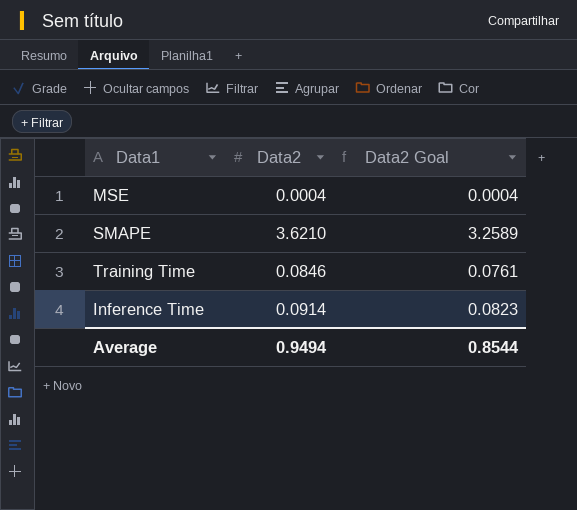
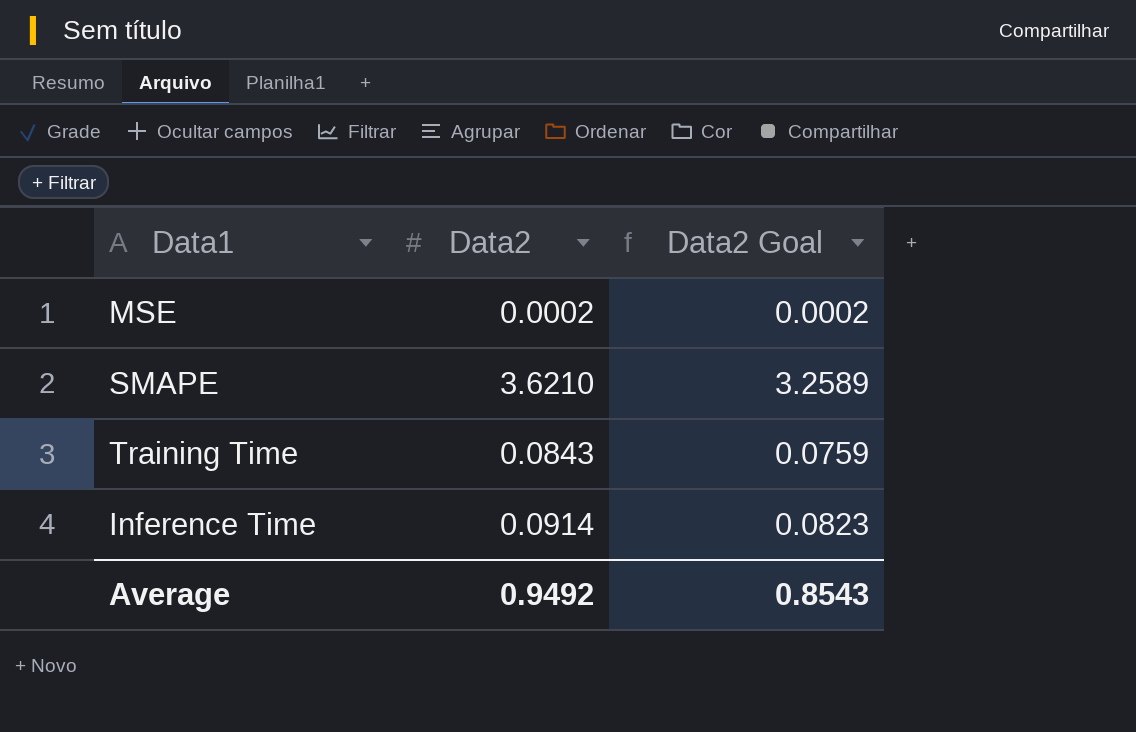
MSE | Data2: 0.0004 -> 0.0002
MSE | Data2 Goal: 0.0004 -> 0.0002
Training Time | Data2: 0.0846 -> 0.0843
Training Time | Data2 Goal: 0.0761 -> 0.0759
Average | Data2: 0.9494 -> 0.9492
Average | Data2 Goal: 0.8544 -> 0.8543

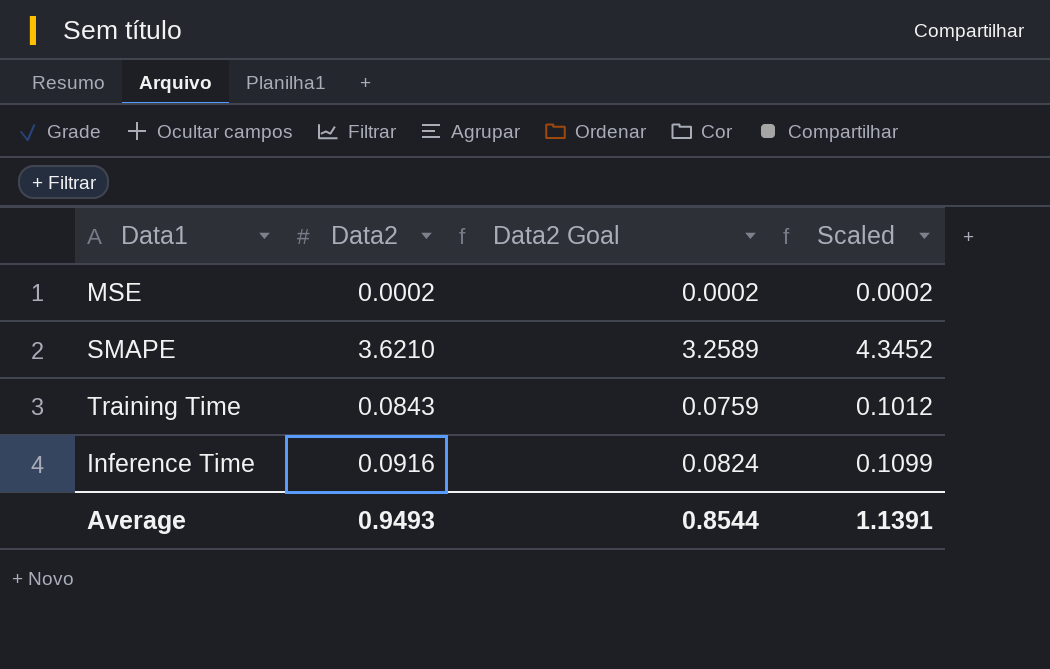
column Scaled | formula: none -> [Data2] * 1.2
Inference Time | Data2: 0.0914 -> 0.0916
Inference Time | Data2 Goal: 0.0823 -> 0.0824
Average | Data2: 0.9492 -> 0.9493
Average | Data2 Goal: 0.8543 -> 0.8544

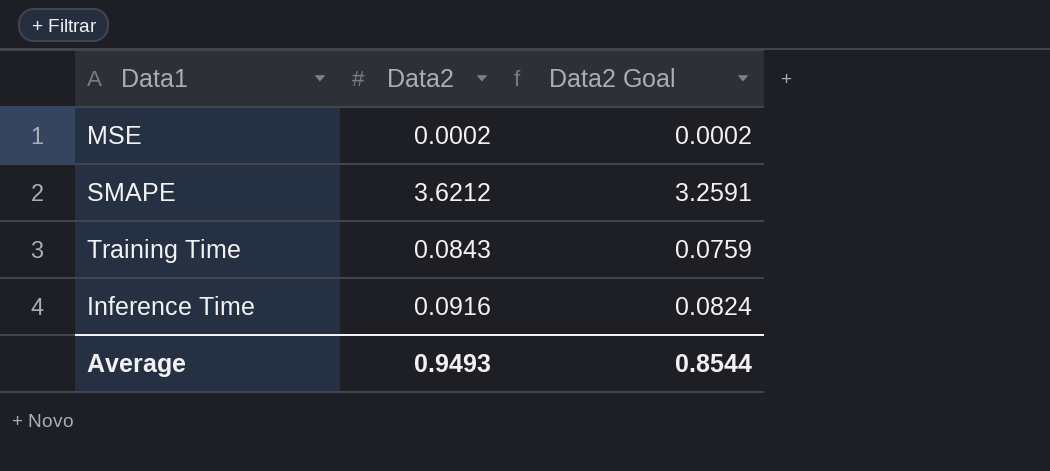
column Scaled | formula: [Data2] * 1.2 -> none
SMAPE | Data2: 3.6210 -> 3.6212
SMAPE | Data2 Goal: 3.2589 -> 3.2591

